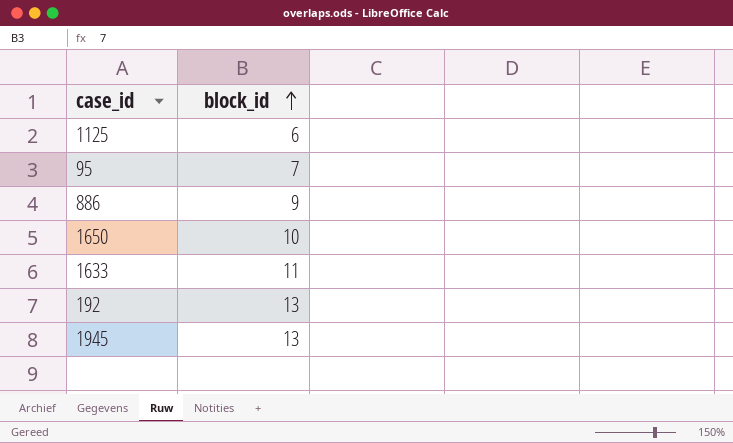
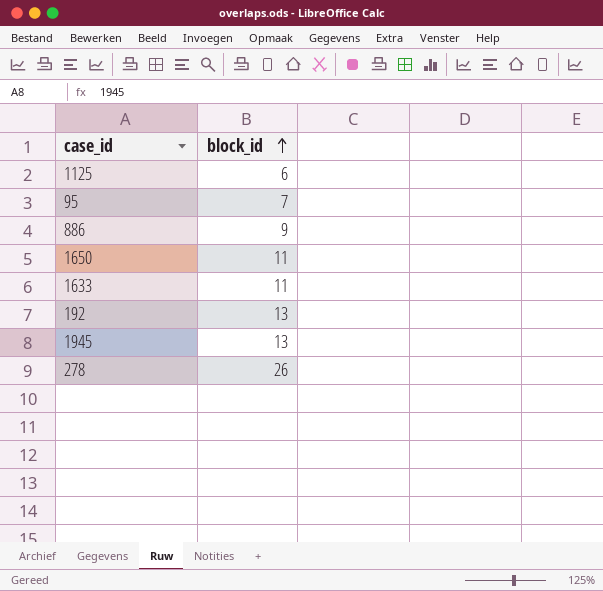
1650 | block_id: 10 -> 11
row 278: none -> 26

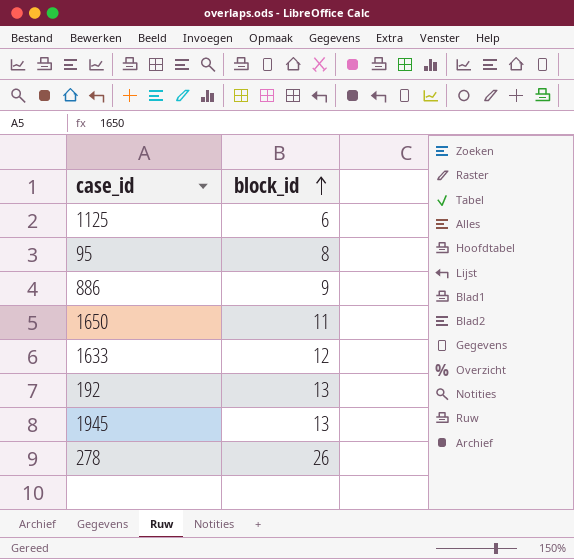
95 | block_id: 7 -> 8
1633 | block_id: 11 -> 12

